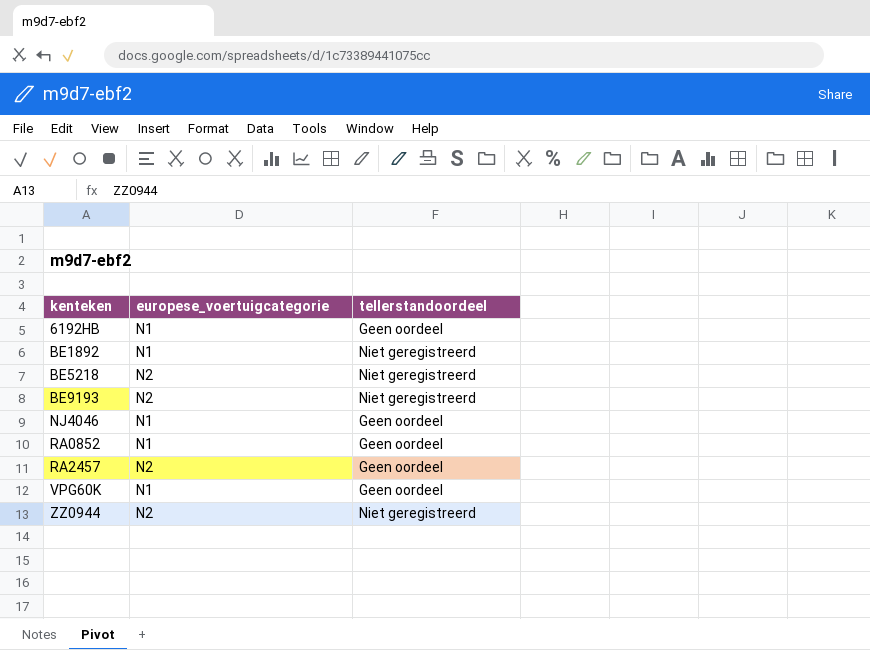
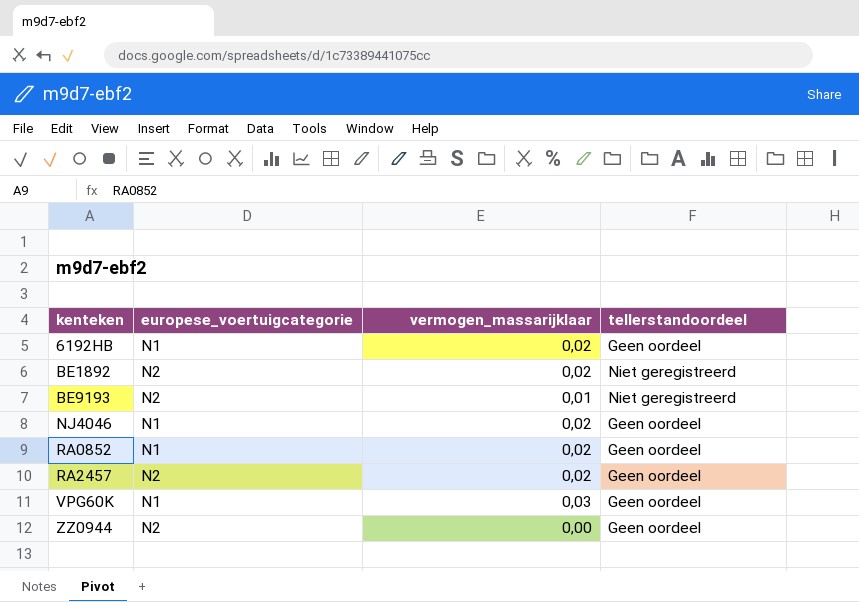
column vermogen_massarijklaar | position: none -> 3
row BE5218: N2 | Niet geregistreerd -> none
BE1892 | europese_voertuigcategorie: N1 -> N2
ZZ0944 | tellerstandoordeel: Niet geregistreerd -> Geen oordeel

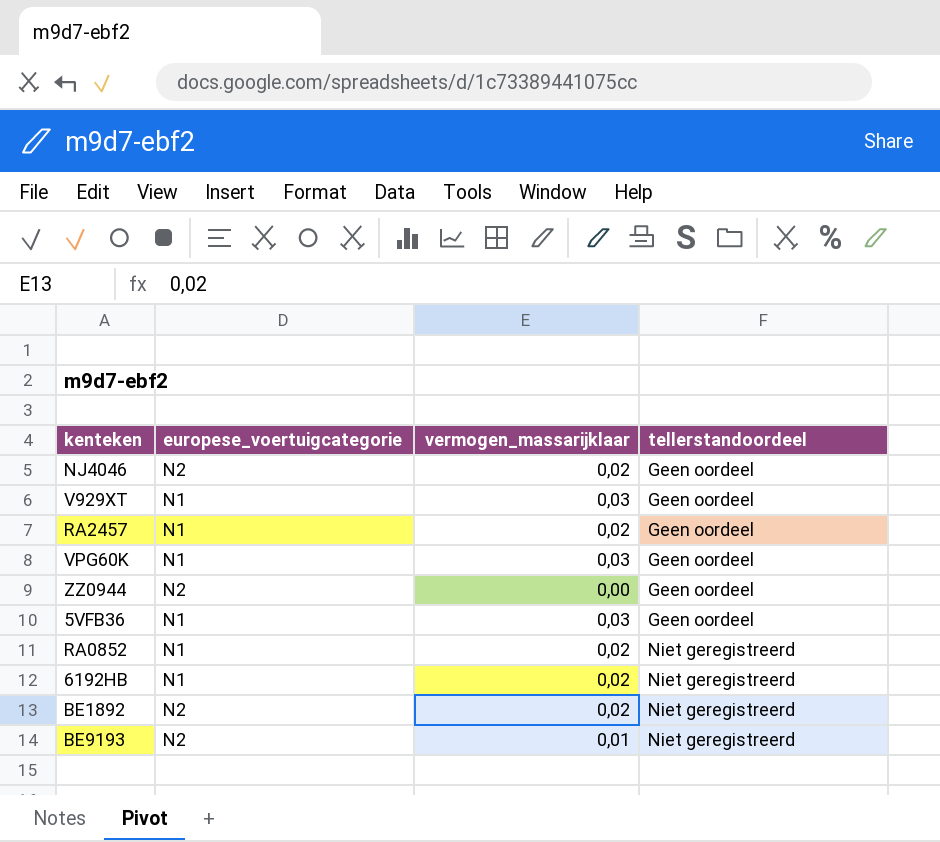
row order: kenteken ascending -> tellerstandoordeel ascending
NJ4046 | europese_voertuigcategorie: N1 -> N2
row V929XT: none -> N1 | 0,03 | Geen oordeel
RA2457 | europese_voertuigcategorie: N2 -> N1
row 5VFB36: none -> N1 | 0,03 | Geen oordeel
RA0852 | tellerstandoordeel: Geen oordeel -> Niet geregistreerd
6192HB | tellerstandoordeel: Geen oordeel -> Niet geregistreerd

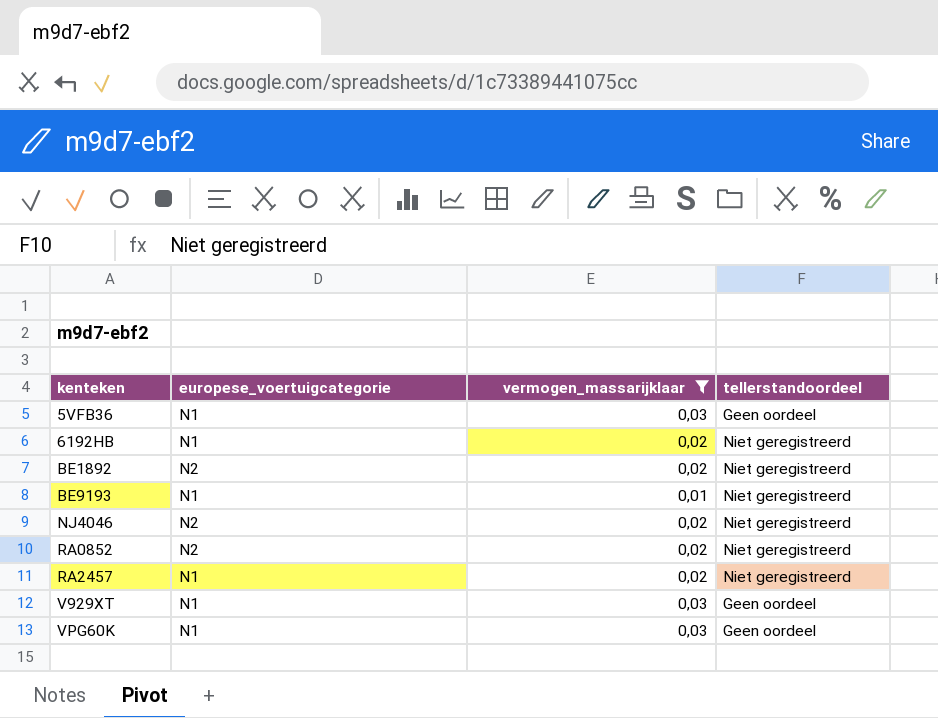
filter: none -> vermogen_massarijklaar != 0,00
row order: tellerstandoordeel ascending -> kenteken ascending
BE9193 | europese_voertuigcategorie: N2 -> N1
NJ4046 | tellerstandoordeel: Geen oordeel -> Niet geregistreerd
RA0852 | europese_voertuigcategorie: N1 -> N2
RA2457 | tellerstandoordeel: Geen oordeel -> Niet geregistreerd

